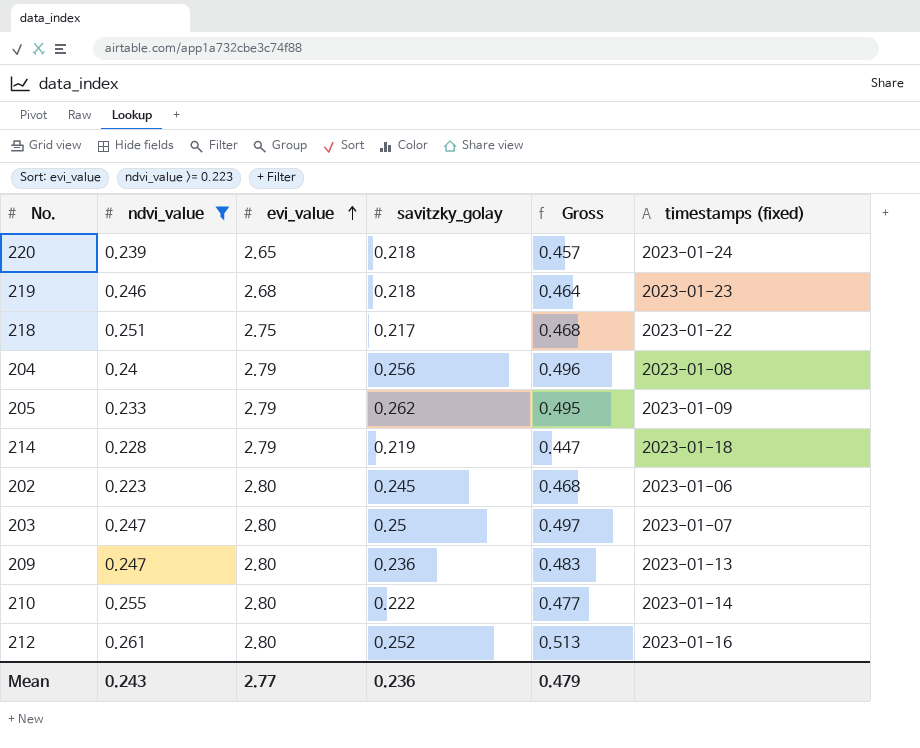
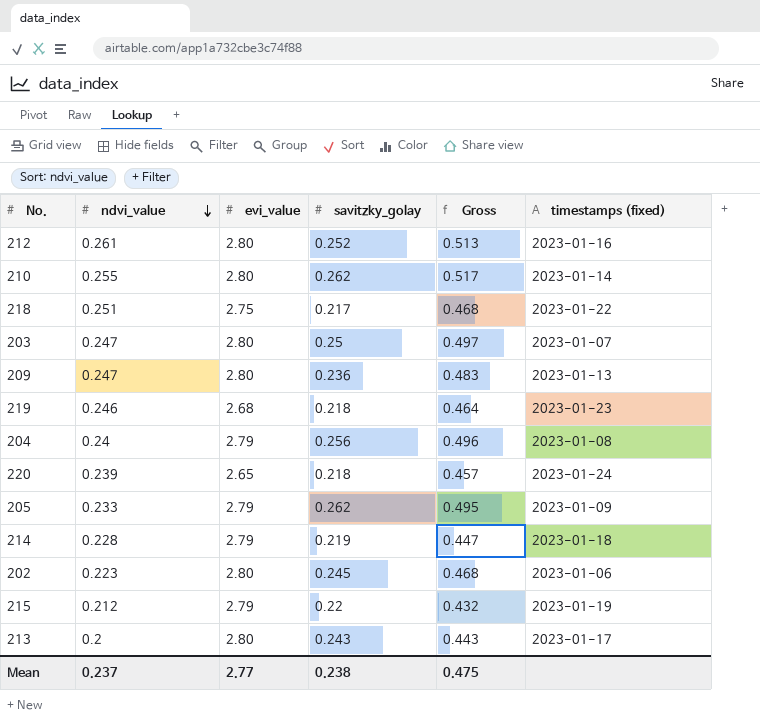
filter: ndvi_value >= 0.223 -> none
row order: evi_value ascending -> ndvi_value descending
210 | savitzky_golay: 0.222 -> 0.262
210 | Gross: 0.477 -> 0.517
Mean | ndvi_value: 0.243 -> 0.237
Mean | savitzky_golay: 0.236 -> 0.238
Mean | Gross: 0.479 -> 0.475

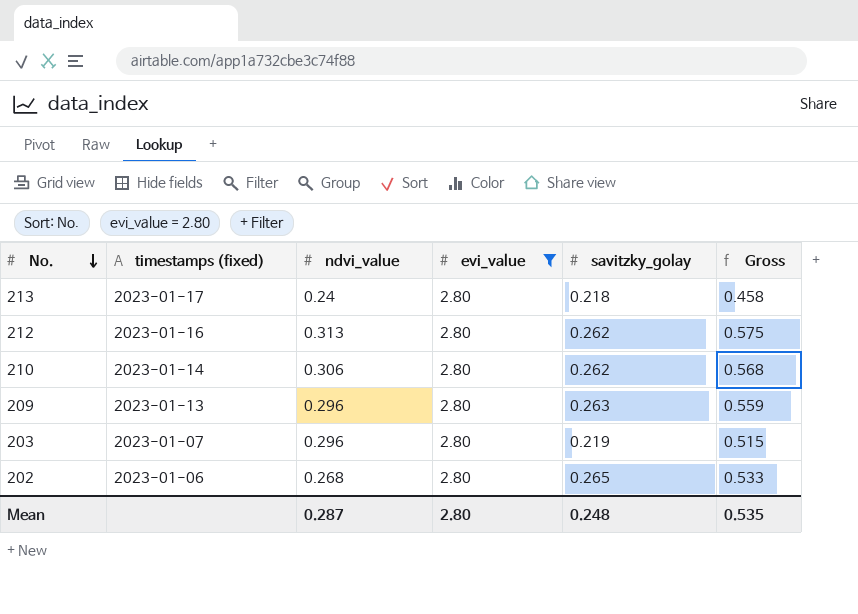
filter: none -> evi_value = 2.80
row order: ndvi_value descending -> No. descending
column timestamps (fixed) | position: 6 -> 2
213 | ndvi_value: 0.2 -> 0.24
213 | savitzky_golay: 0.243 -> 0.218
213 | Gross: 0.443 -> 0.458
212 | ndvi_value: 0.261 -> 0.313
212 | savitzky_golay: 0.252 -> 0.262
212 | Gross: 0.513 -> 0.575
210 | ndvi_value: 0.255 -> 0.306
210 | Gross: 0.517 -> 0.568
209 | ndvi_value: 0.247 -> 0.296
209 | savitzky_golay: 0.236 -> 0.263
209 | Gross: 0.483 -> 0.559
203 | ndvi_value: 0.247 -> 0.296
203 | savitzky_golay: 0.25 -> 0.219
203 | Gross: 0.497 -> 0.515
202 | ndvi_value: 0.223 -> 0.268
202 | savitzky_golay: 0.245 -> 0.265
202 | Gross: 0.468 -> 0.533
Mean | ndvi_value: 0.237 -> 0.287
Mean | evi_value: 2.77 -> 2.80
Mean | savitzky_golay: 0.238 -> 0.248
Mean | Gross: 0.475 -> 0.535

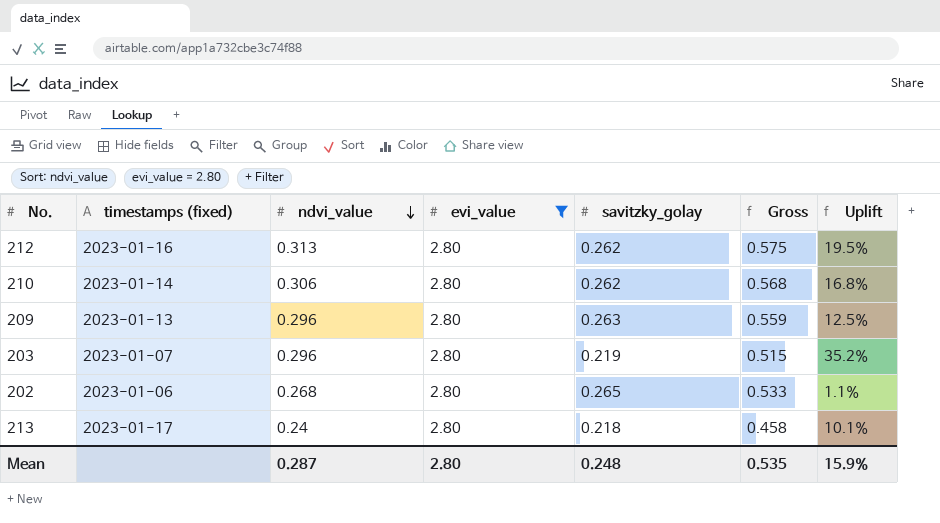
row order: No. descending -> ndvi_value descending
column Uplift | formula: none -> ([ndvi_value] - [savitzky_golay]) / [savitzky_golay]

